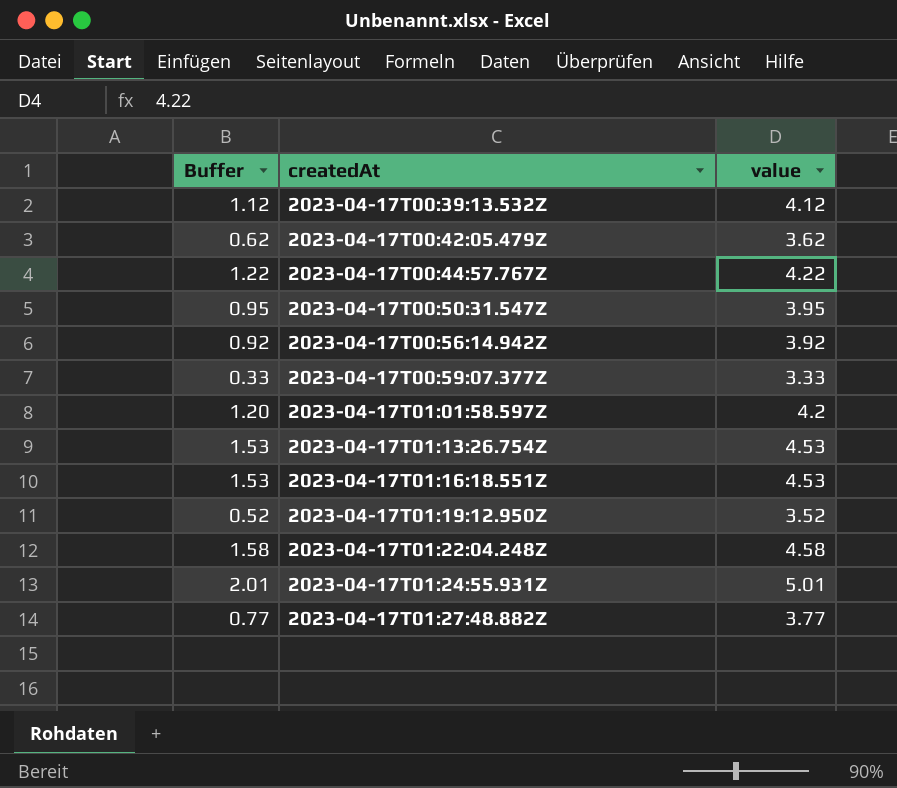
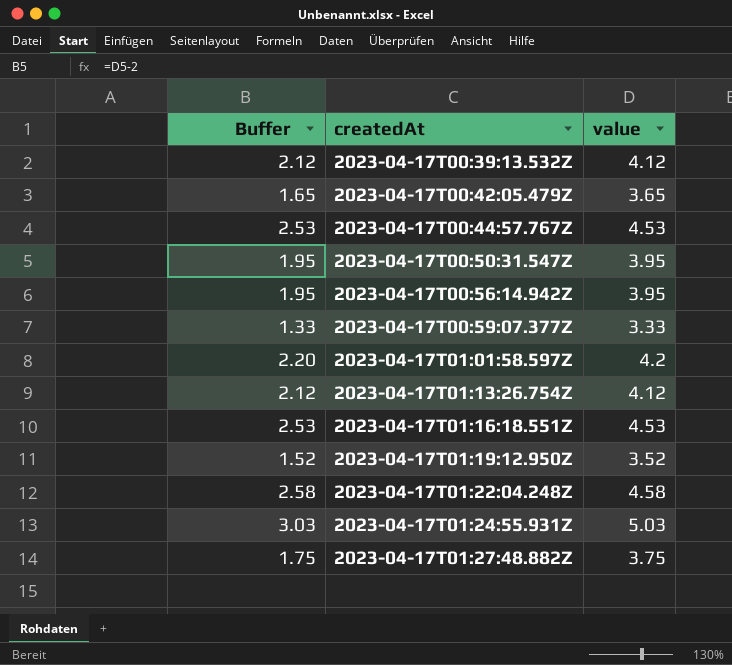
column Buffer | formula: [value] - 3 -> [value] - 2
2023-04-17T00:42:05.479Z | value: 3.62 -> 3.65
2023-04-17T00:44:57.767Z | value: 4.22 -> 4.53
2023-04-17T00:56:14.942Z | value: 3.92 -> 3.95
2023-04-17T01:13:26.754Z | value: 4.53 -> 4.12
2023-04-17T01:24:55.931Z | value: 5.01 -> 5.03
2023-04-17T01:27:48.882Z | value: 3.77 -> 3.75

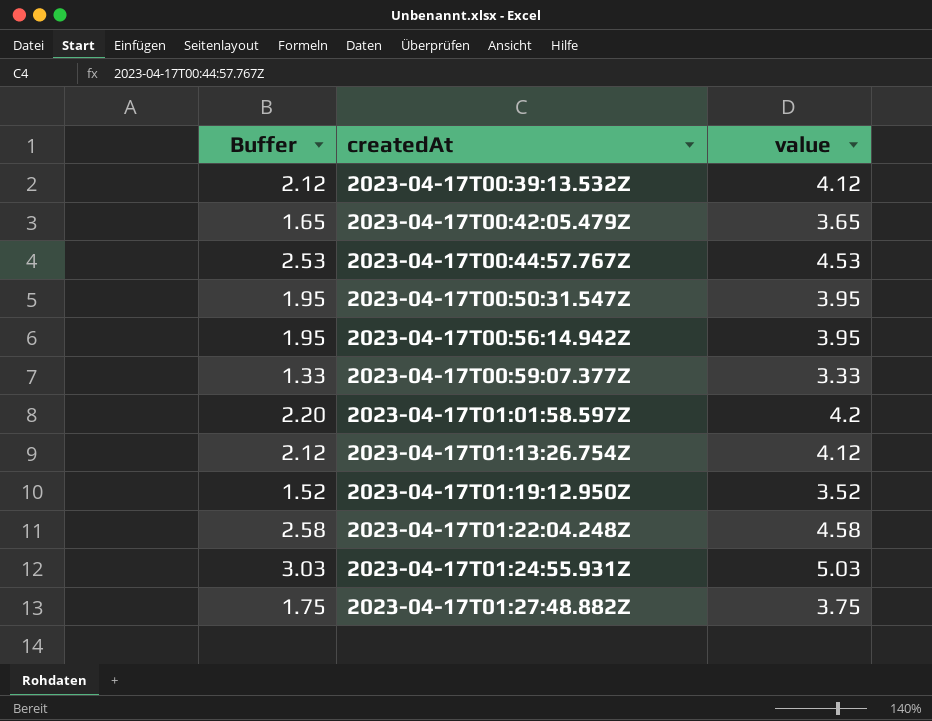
row 2023-04-17T01:16:18.551Z: 2.53 | 4.53 -> none

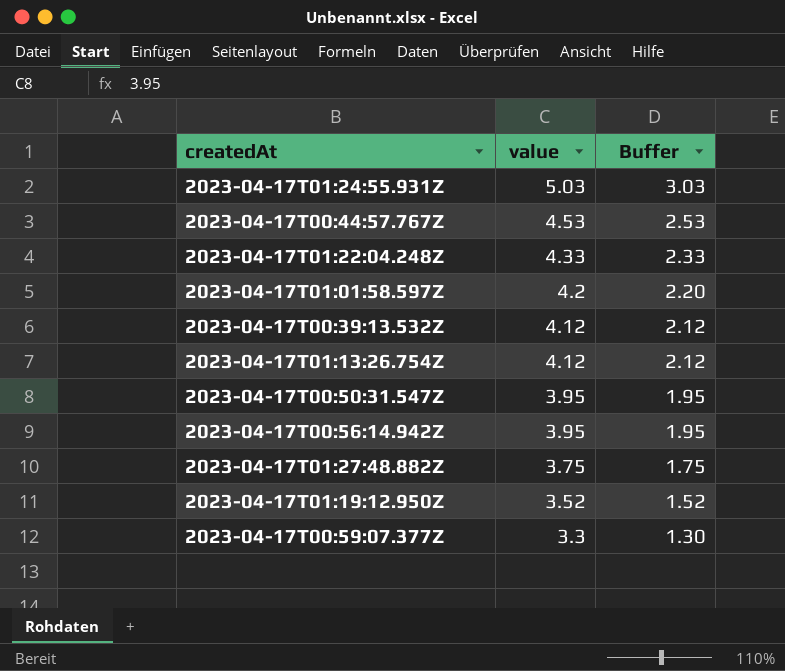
row order: createdAt ascending -> value descending
column Buffer | position: 1 -> 3
row 2023-04-17T00:42:05.479Z: 1.65 | 3.65 -> none
2023-04-17T01:22:04.248Z | value: 4.58 -> 4.33
2023-04-17T01:22:04.248Z | Buffer: 2.58 -> 2.33
2023-04-17T00:59:07.377Z | value: 3.33 -> 3.3
2023-04-17T00:59:07.377Z | Buffer: 1.33 -> 1.30

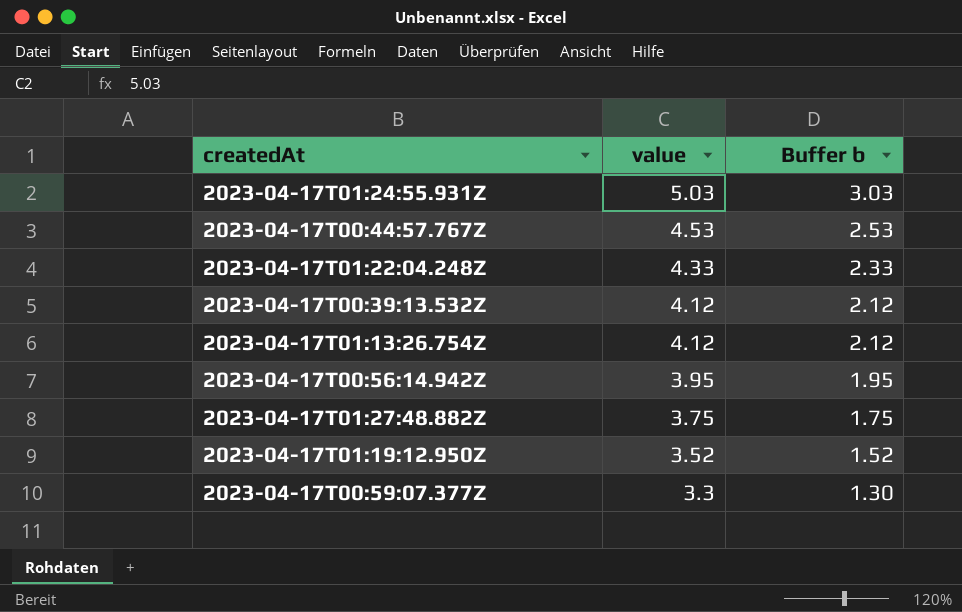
column name: Buffer -> Buffer b
row 2023-04-17T01:01:58.597Z: 4.2 | 2.20 -> none
row 2023-04-17T00:50:31.547Z: 3.95 | 1.95 -> none

